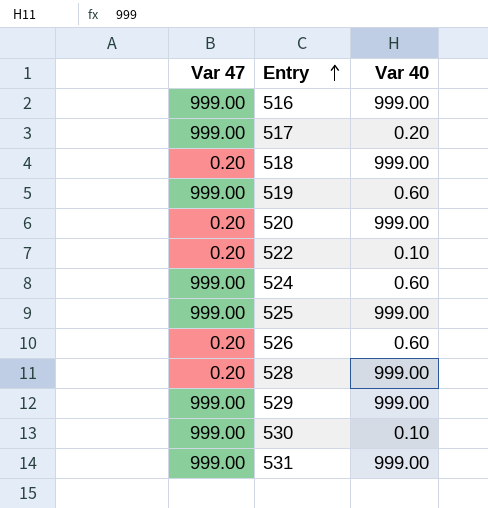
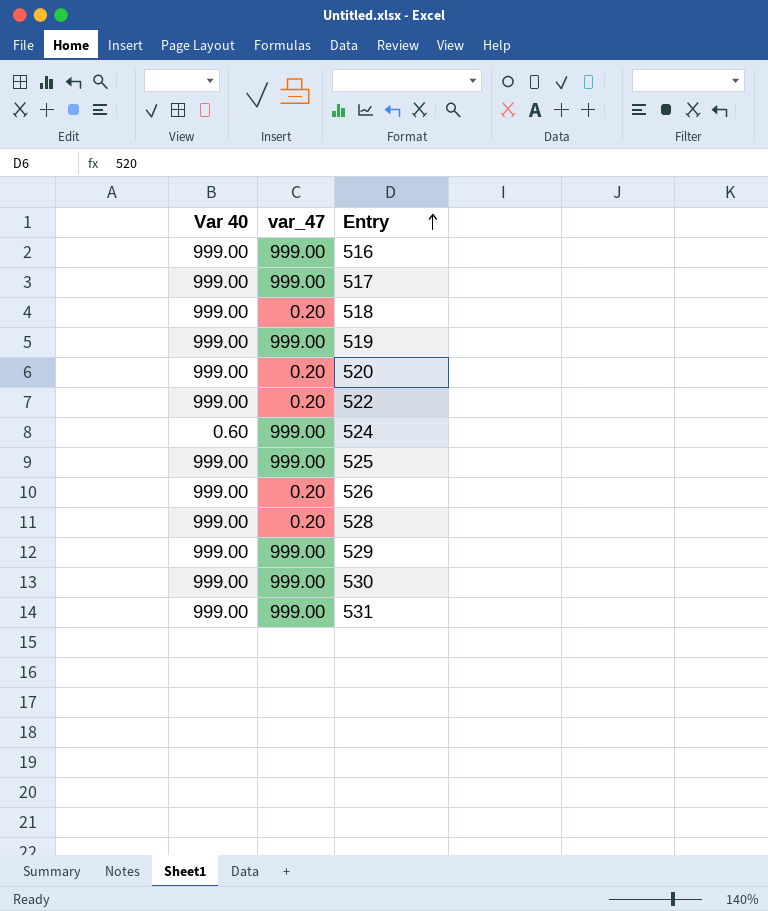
column Var 40 | position: 3 -> 1
column name: Var 47 -> var_47
517 | Var 40: 0.20 -> 999.00
519 | Var 40: 0.60 -> 999.00
522 | Var 40: 0.10 -> 999.00
526 | Var 40: 0.60 -> 999.00
530 | Var 40: 0.10 -> 999.00

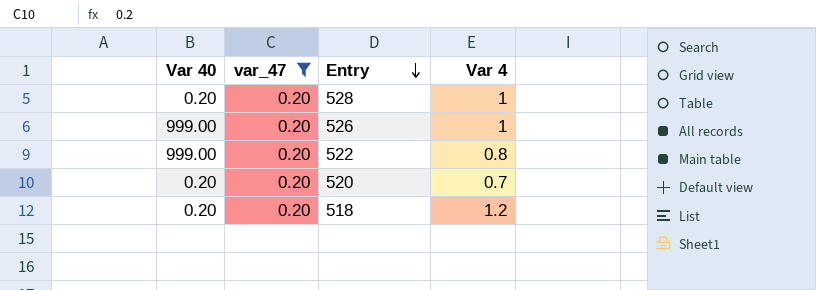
filter: none -> var_47 = 0.20
row order: Entry ascending -> Entry descending
column Var 4 | position: none -> 4
528 | Var 40: 999.00 -> 0.20
520 | Var 40: 999.00 -> 0.20
518 | Var 40: 999.00 -> 0.20

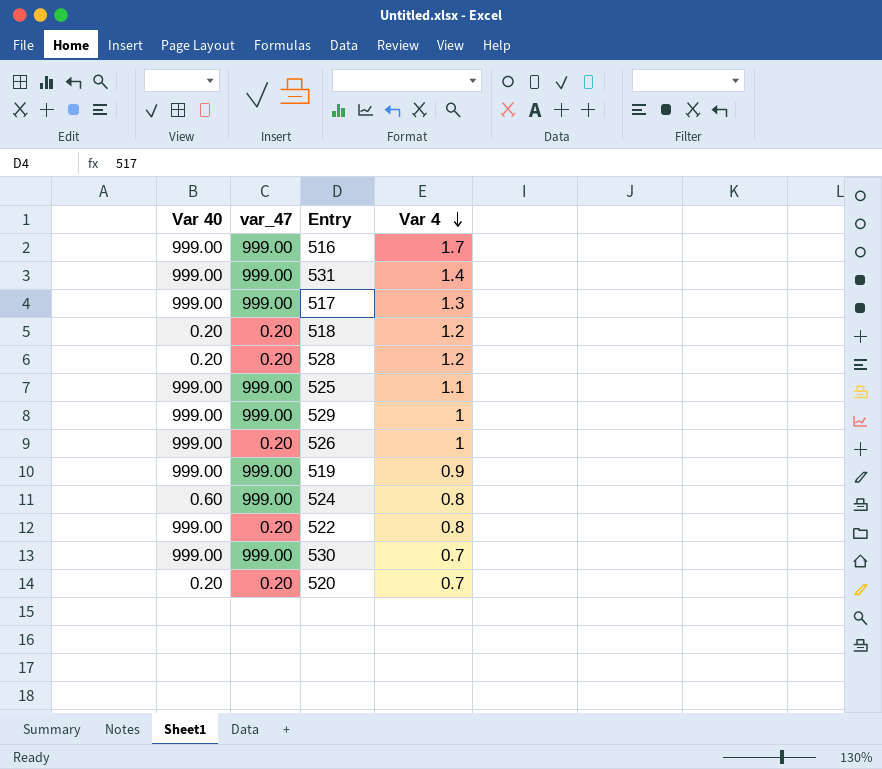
filter: var_47 = 0.20 -> none
row order: Entry descending -> Var 4 descending
528 | Var 4: 1 -> 1.2

